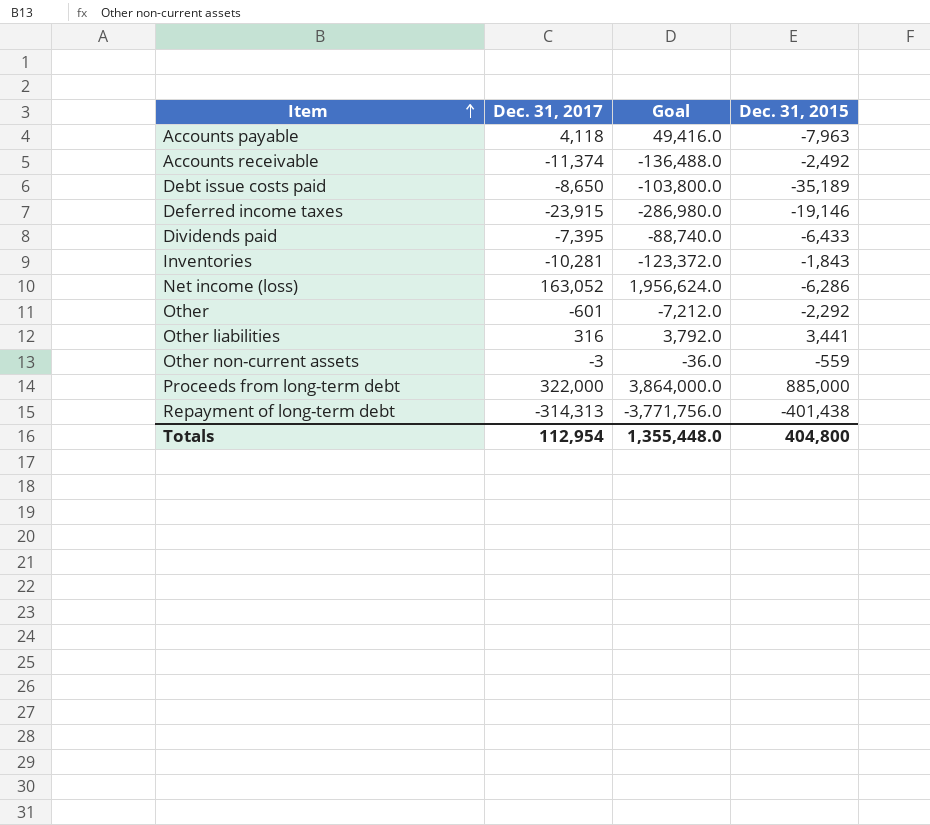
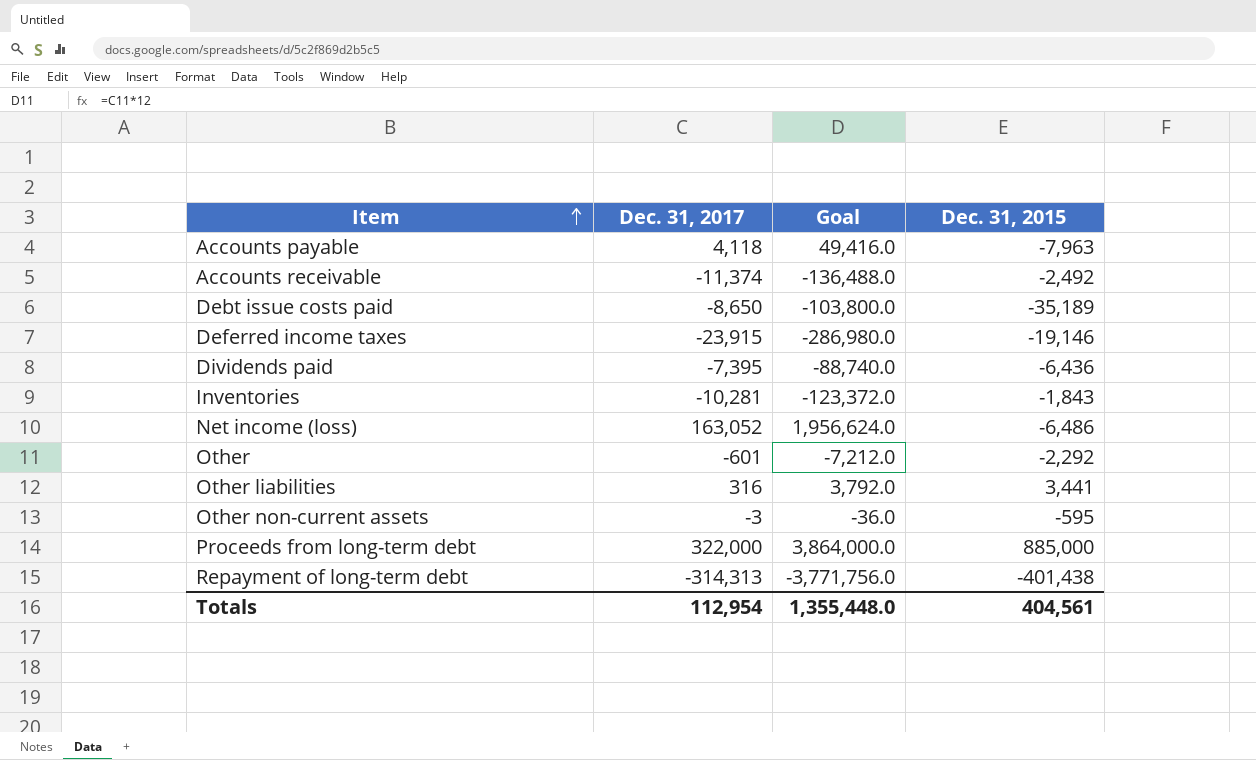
Dividends paid | Dec. 31, 2015: -6,433 -> -6,436
Net income (loss) | Dec. 31, 2015: -6,286 -> -6,486
Other non-current assets | Dec. 31, 2015: -559 -> -595
Totals | Dec. 31, 2015: 404,800 -> 404,561

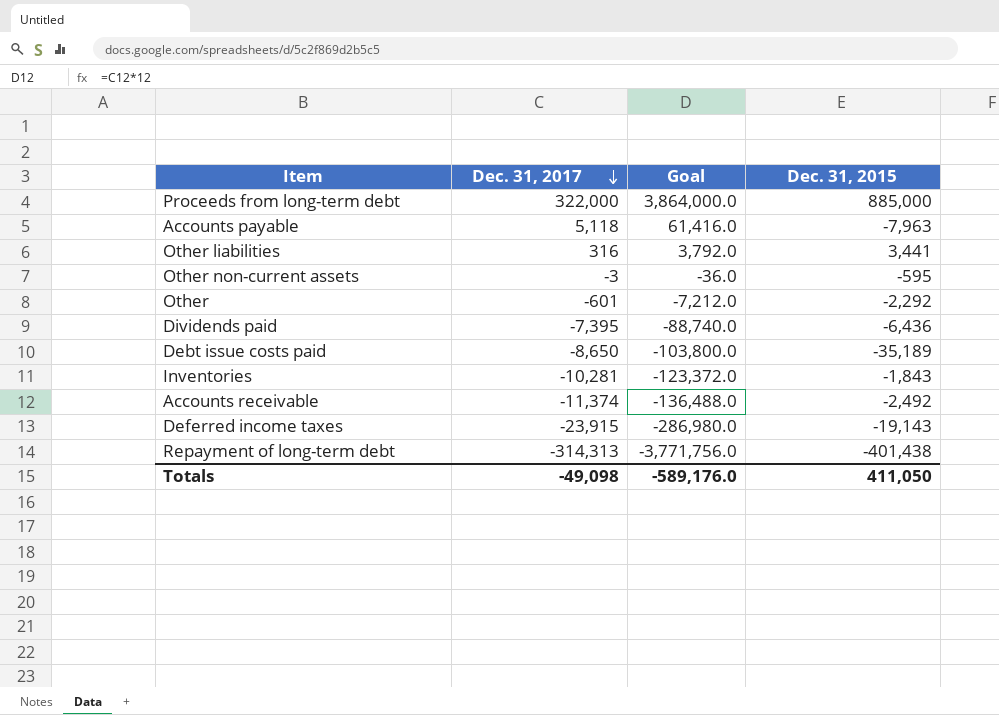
row order: Item ascending -> Dec. 31, 2017 descending
row Net income (loss): 163,052 | 1,956,624.0 | -6,486 -> none
Accounts payable | Dec. 31, 2017: 4,118 -> 5,118
Accounts payable | Goal: 49,416.0 -> 61,416.0
Deferred income taxes | Dec. 31, 2015: -19,146 -> -19,143
Totals | Dec. 31, 2017: 112,954 -> -49,098
Totals | Goal: 1,355,448.0 -> -589,176.0
Totals | Dec. 31, 2015: 404,561 -> 411,050

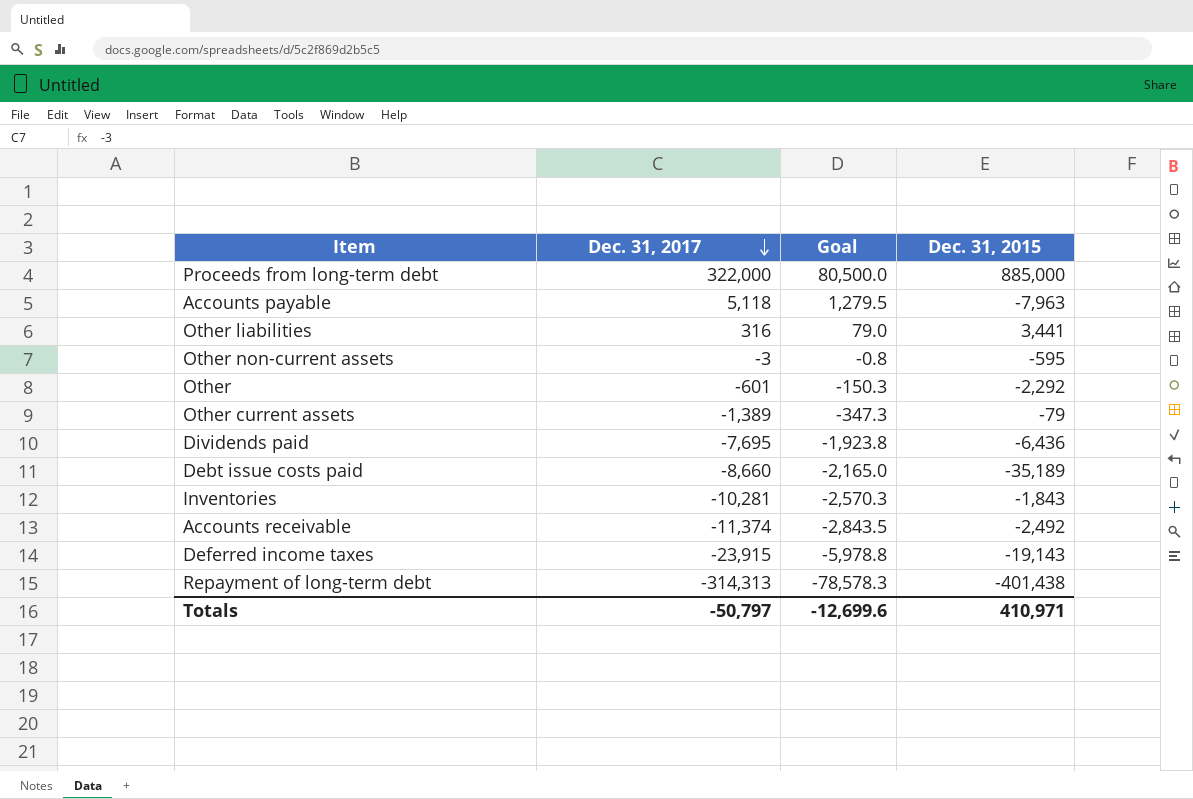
column Goal | formula: [Dec. 31, 2017] * 12 -> [Dec. 31, 2017] * 0.25
row Other current assets: none -> -1,389 | -347.3 | -79
Dividends paid | Dec. 31, 2017: -7,395 -> -7,695
Debt issue costs paid | Dec. 31, 2017: -8,650 -> -8,660
Totals | Dec. 31, 2017: -49,098 -> -50,797
Totals | Goal: -589,176.0 -> -12,699.6
Totals | Dec. 31, 2015: 411,050 -> 410,971

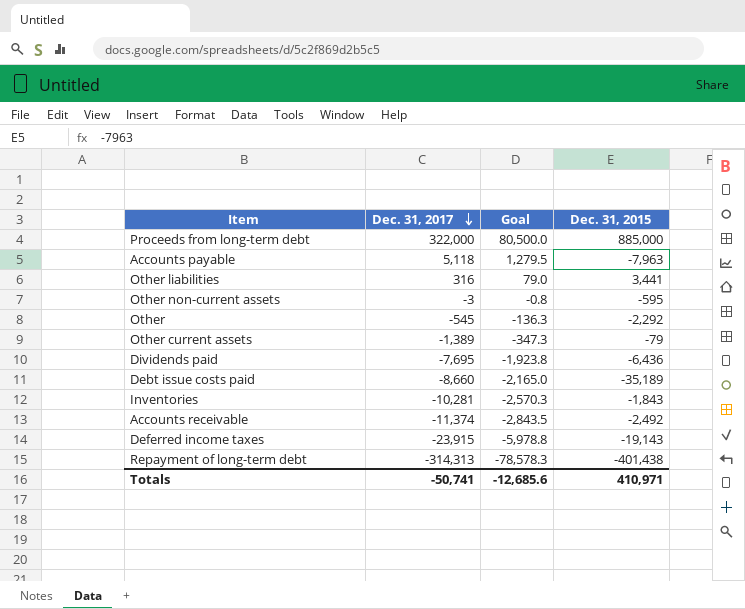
Other | Dec. 31, 2017: -601 -> -545
Other | Goal: -150.3 -> -136.3
Totals | Dec. 31, 2017: -50,797 -> -50,741
Totals | Goal: -12,699.6 -> -12,685.6

